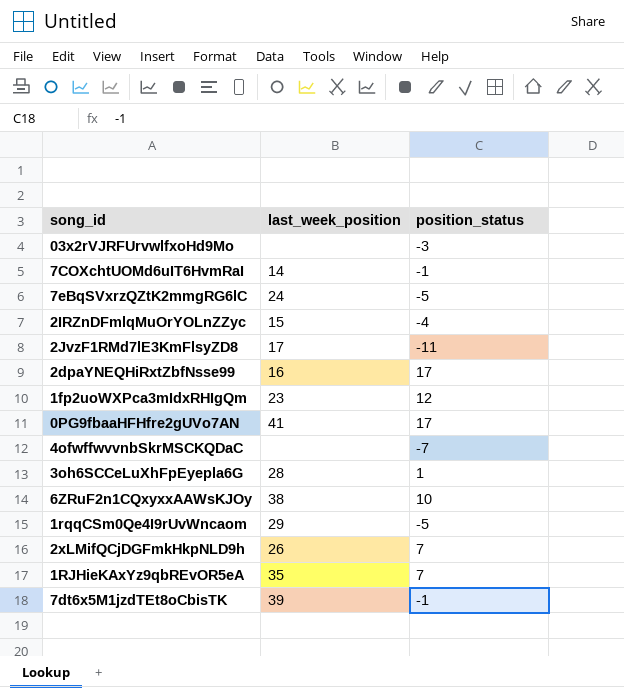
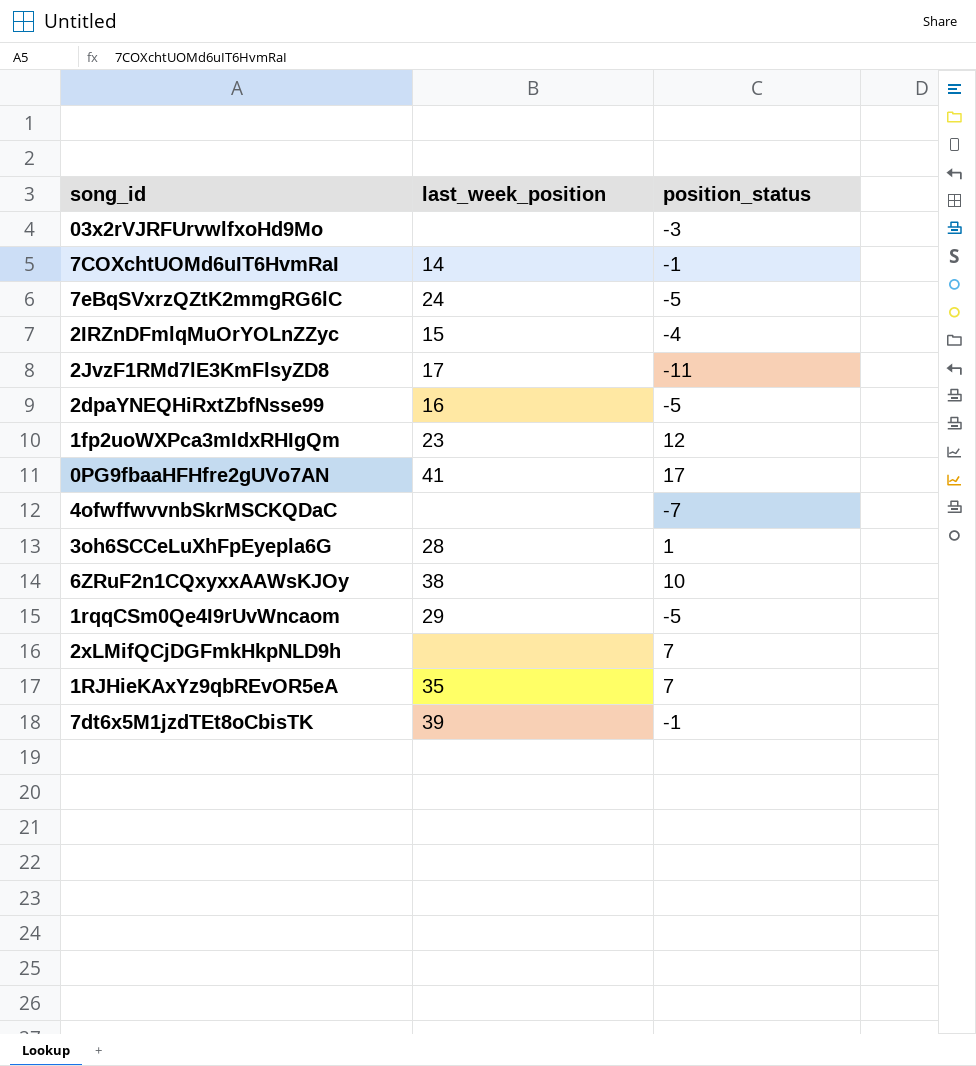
2dpaYNEQHiRxtZbfNsse99 | position_status: 17 -> -5
2xLMifQCjDGFmkHkpNLD9h | last_week_position: 26 -> none

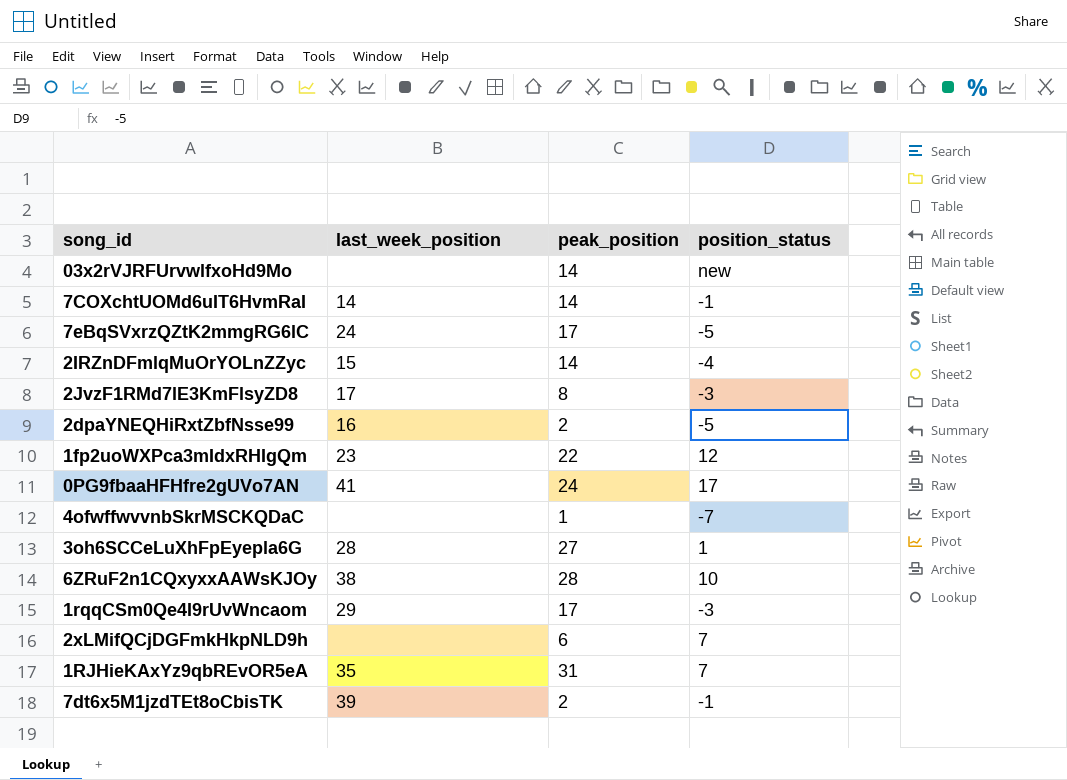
column peak_position | position: none -> 3
03x2rVJRFUrvwlfxoHd9Mo | position_status: -3 -> new
2JvzF1RMd7lE3KmFlsyZD8 | position_status: -11 -> -3
1rqqCSm0Qe4I9rUvWncaom | position_status: -5 -> -3

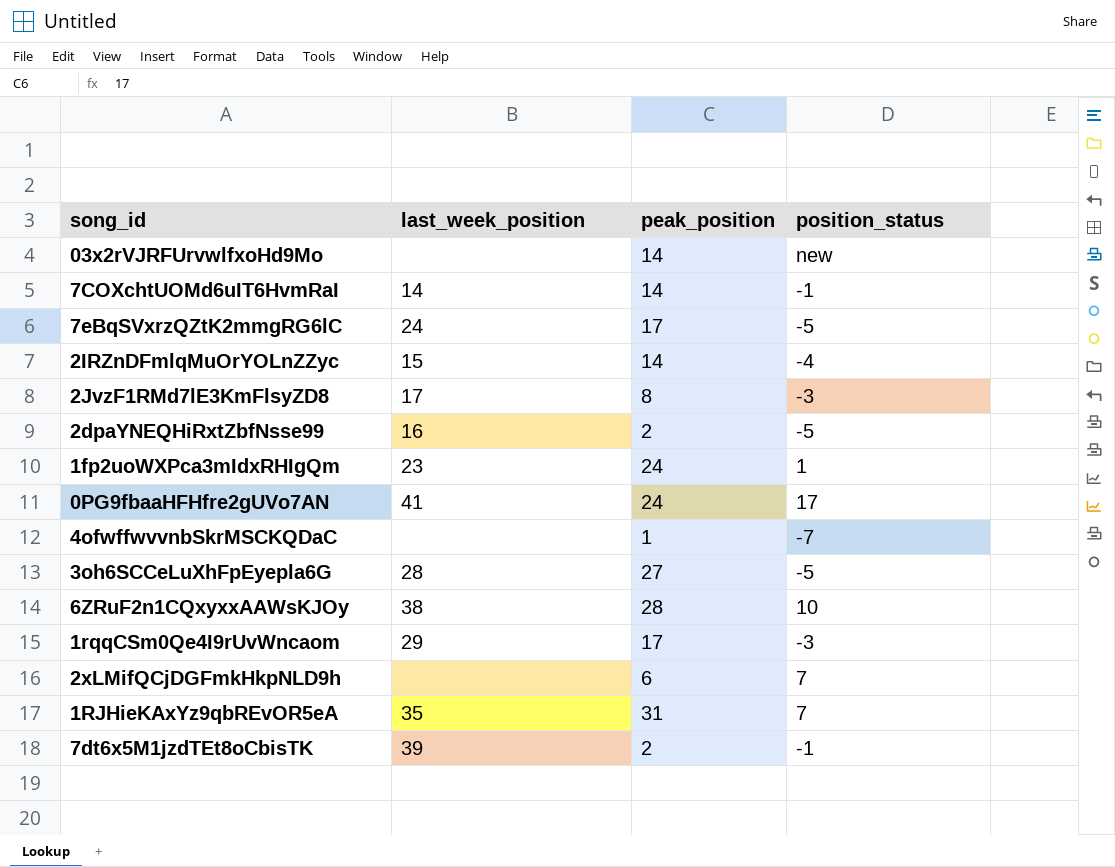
1fp2uoWXPca3mIdxRHIgQm | peak_position: 22 -> 24
1fp2uoWXPca3mIdxRHIgQm | position_status: 12 -> 1
3oh6SCCeLuXhFpEyepla6G | position_status: 1 -> -5

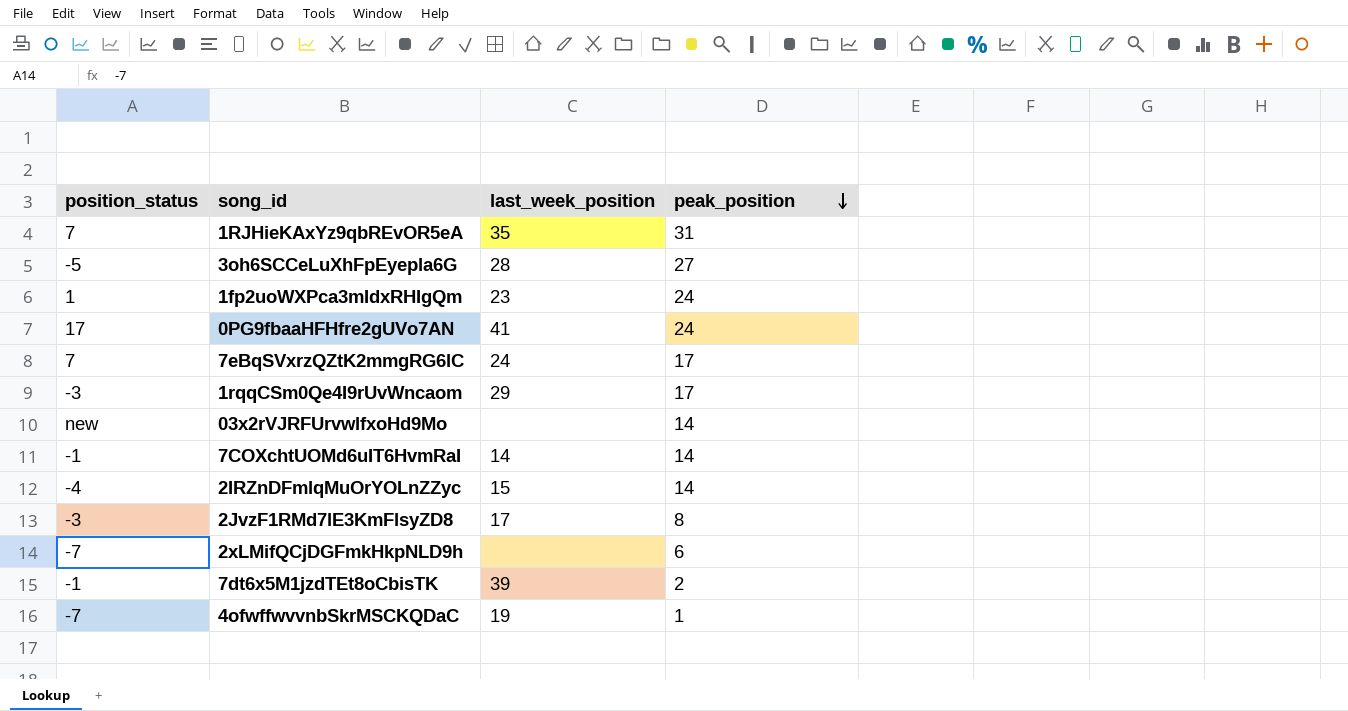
row order: none -> peak_position descending
column position_status | position: 4 -> 1
row 2dpaYNEQHiRxtZbfNsse99: 16 | 2 | -5 -> none
row 6ZRuF2n1CQxyxxAAWsKJOy: 38 | 28 | 10 -> none
7eBqSVxrzQZtK2mmgRG6lC | position_status: -5 -> 7
2xLMifQCjDGFmkHkpNLD9h | position_status: 7 -> -7
4ofwffwvvnbSkrMSCKQDaC | last_week_position: none -> 19

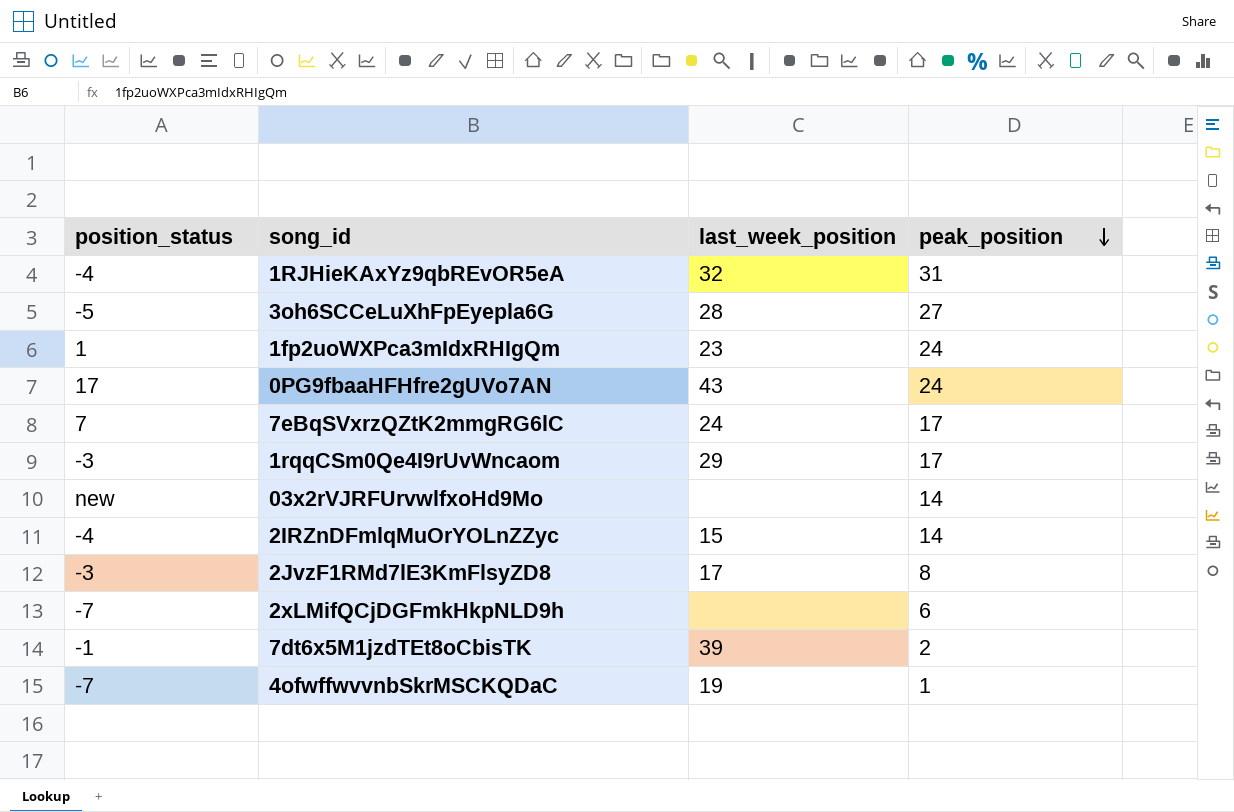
row 7COXchtUOMd6uIT6HvmRaI: -1 | 14 | 14 -> none
1RJHieKAxYz9qbREvOR5eA | position_status: 7 -> -4
1RJHieKAxYz9qbREvOR5eA | last_week_position: 35 -> 32
0PG9fbaaHFHfre2gUVo7AN | last_week_position: 41 -> 43

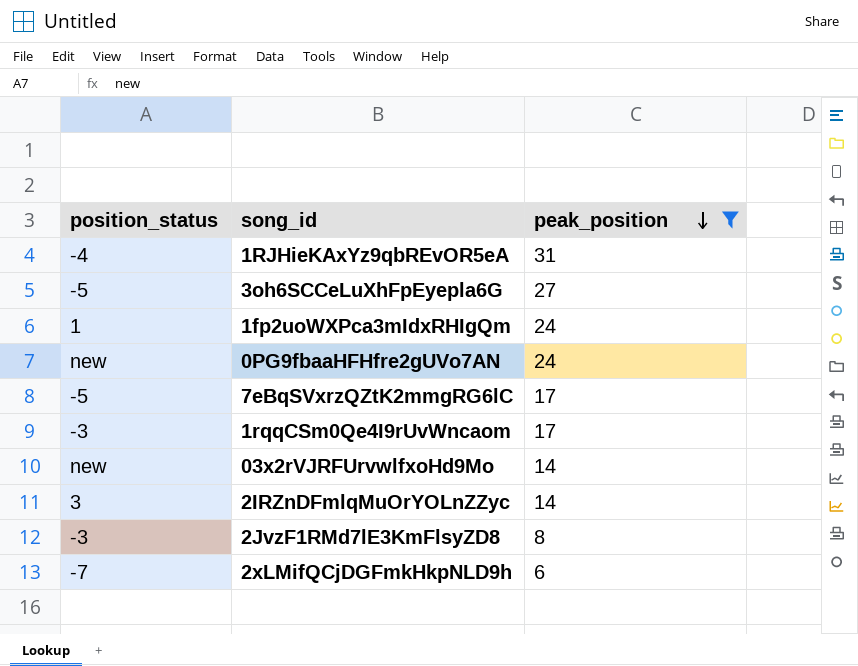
filter: none -> peak_position >= 6
column last_week_position | position: 3 -> none
0PG9fbaaHFHfre2gUVo7AN | position_status: 17 -> new
7eBqSVxrzQZtK2mmgRG6lC | position_status: 7 -> -5
2IRZnDFmlqMuOrYOLnZZyc | position_status: -4 -> 3

